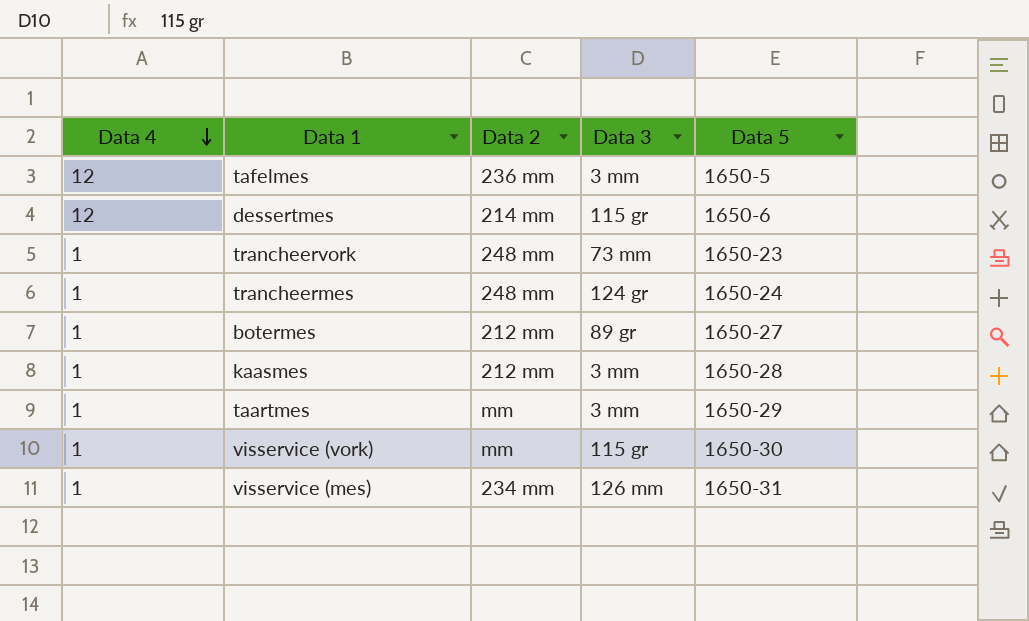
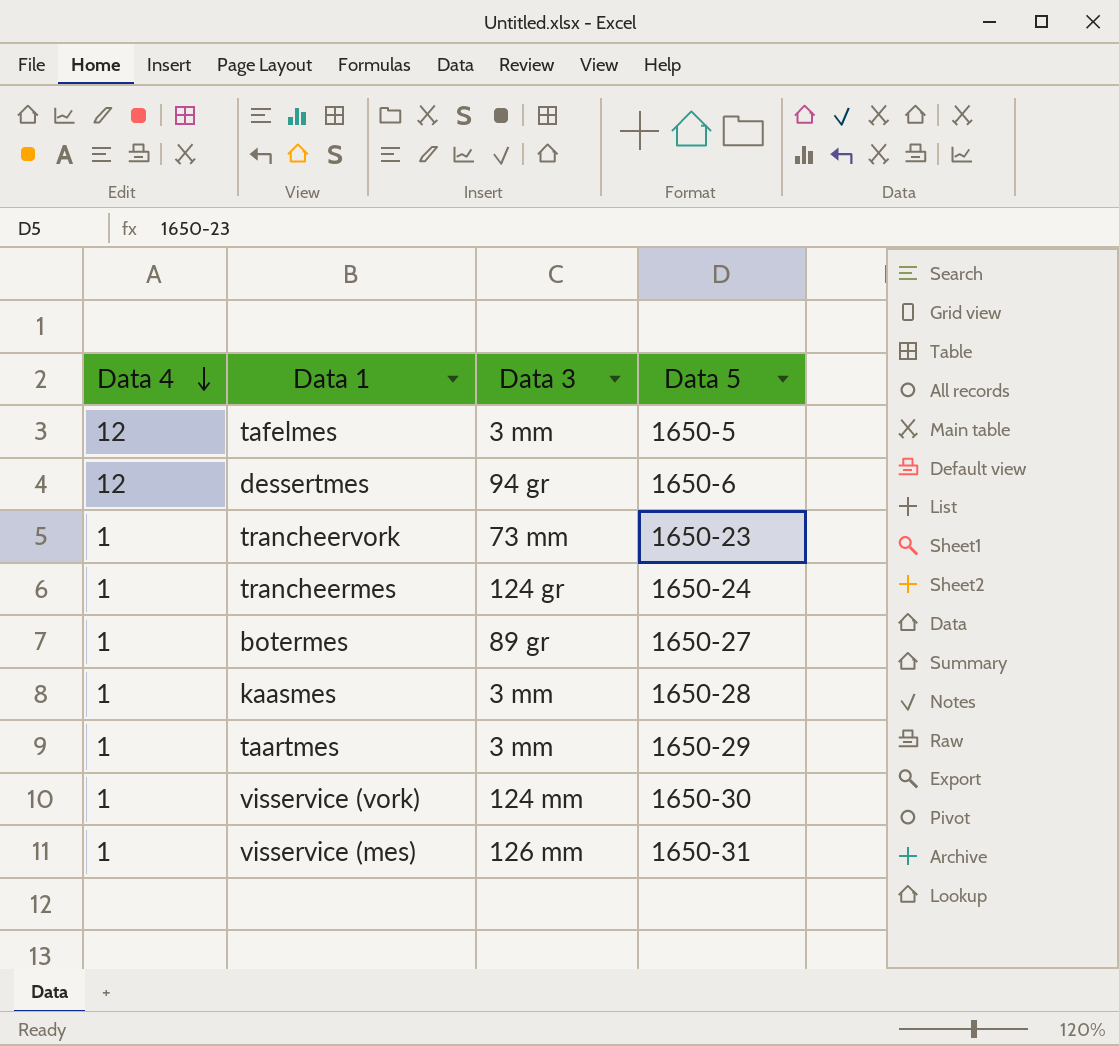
column Data 2 | position: 3 -> none
dessertmes | Data 3: 115 gr -> 94 gr
visservice (vork) | Data 3: 115 gr -> 124 mm

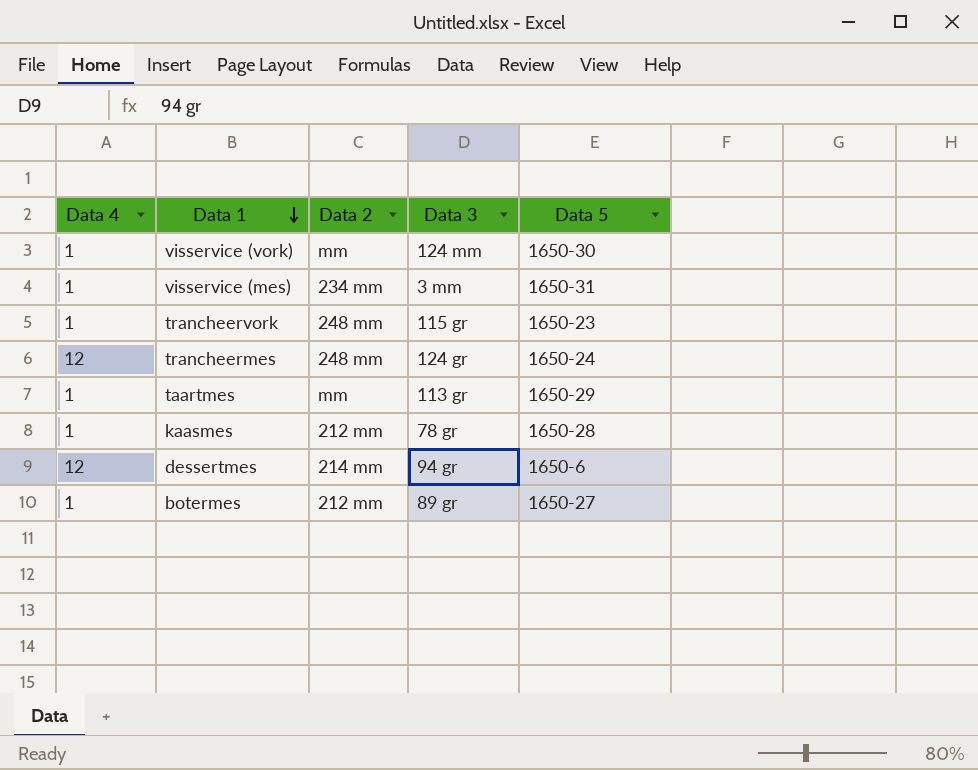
row order: Data 4 descending -> Data 1 descending
column Data 2 | position: none -> 3
row tafelmes: 12 | 3 mm | 1650-5 -> none
visservice (mes) | Data 3: 126 mm -> 3 mm
trancheervork | Data 3: 73 mm -> 115 gr
trancheermes | Data 4: 1 -> 12
taartmes | Data 3: 3 mm -> 113 gr
kaasmes | Data 3: 3 mm -> 78 gr

